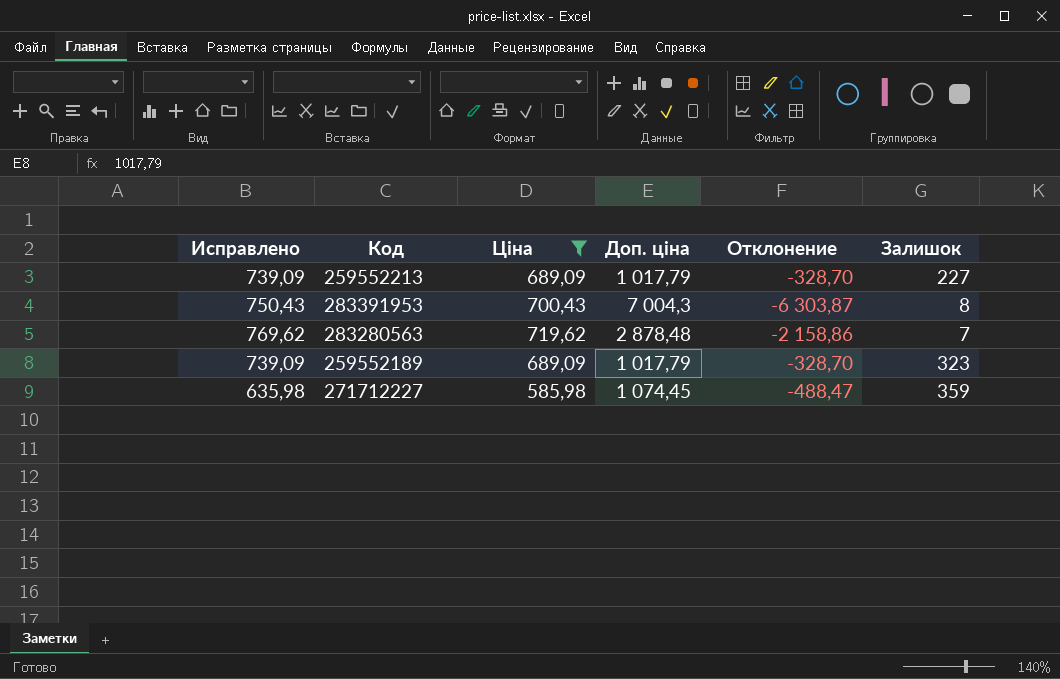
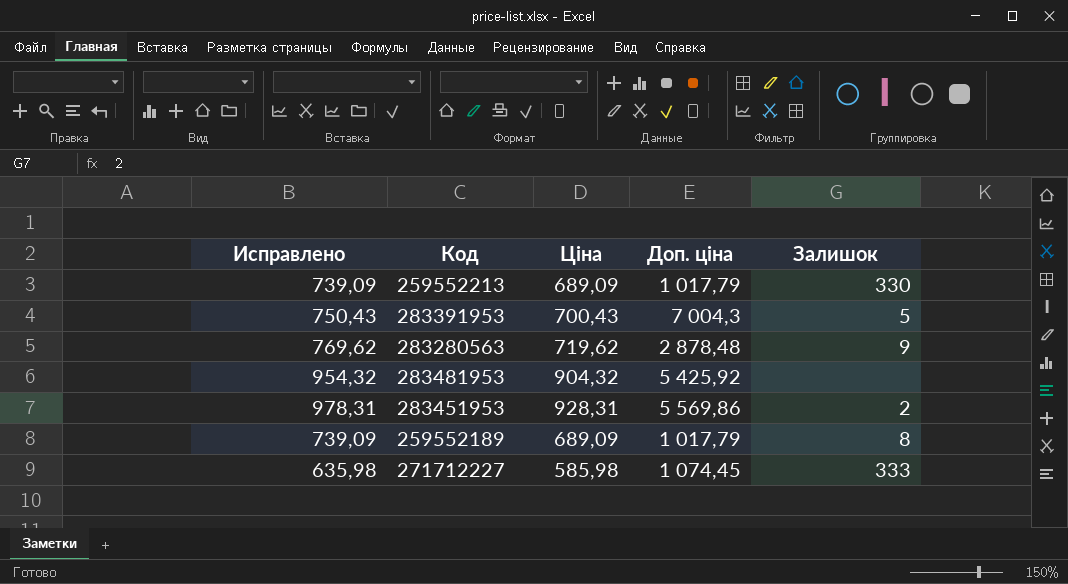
filter: Ціна <= 719,62 -> none
column Отклонение | formula: [Ціна] - [Доп. ціна] -> none
259552213 | Залишок: 227 -> 330
283391953 | Залишок: 8 -> 5
283280563 | Залишок: 7 -> 9
259552189 | Залишок: 323 -> 8
271712227 | Залишок: 359 -> 333

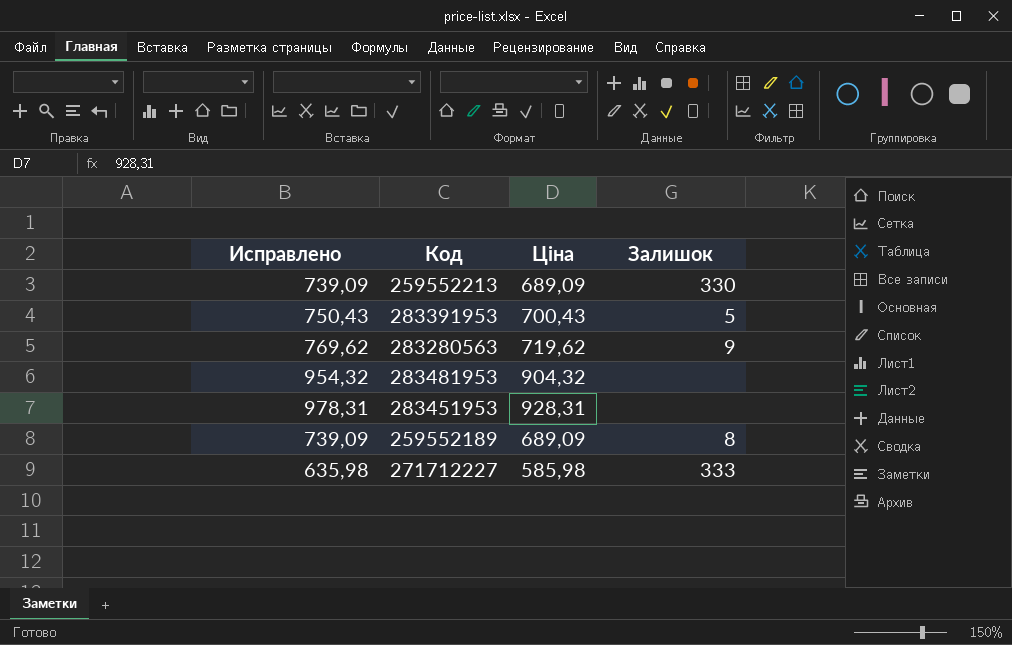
column Доп. ціна | position: 4 -> none
283451953 | Залишок: 2 -> none

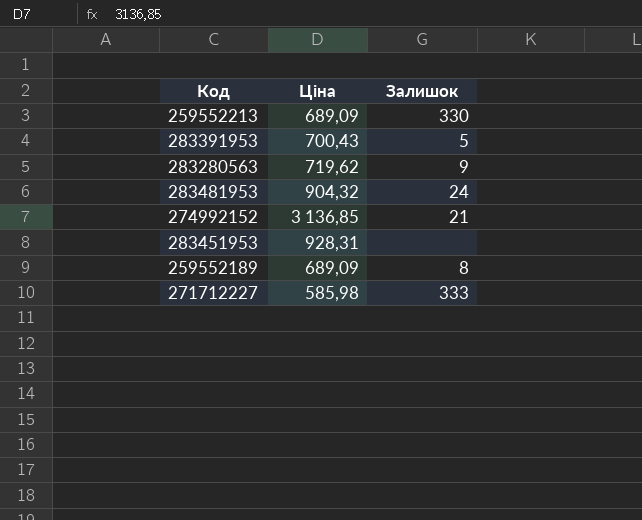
column Исправлено | formula: [Ціна] + 50 -> none
283481953 | Залишок: none -> 24
row 274992152: none -> 3 136,85 | 21

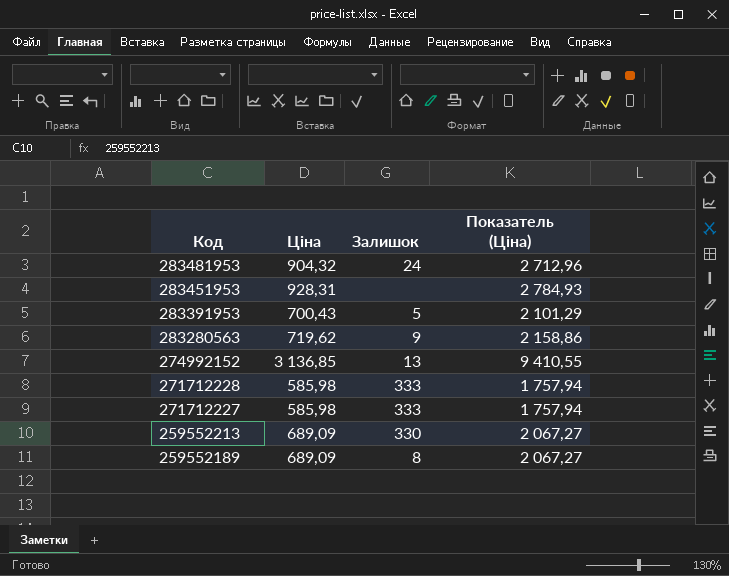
row order: none -> Код descending
column Показатель (Ціна) | formula: none -> [Ціна] * 3
274992152 | Залишок: 21 -> 13
row 271712228: none -> 585,98 | 333 | 1 757,94

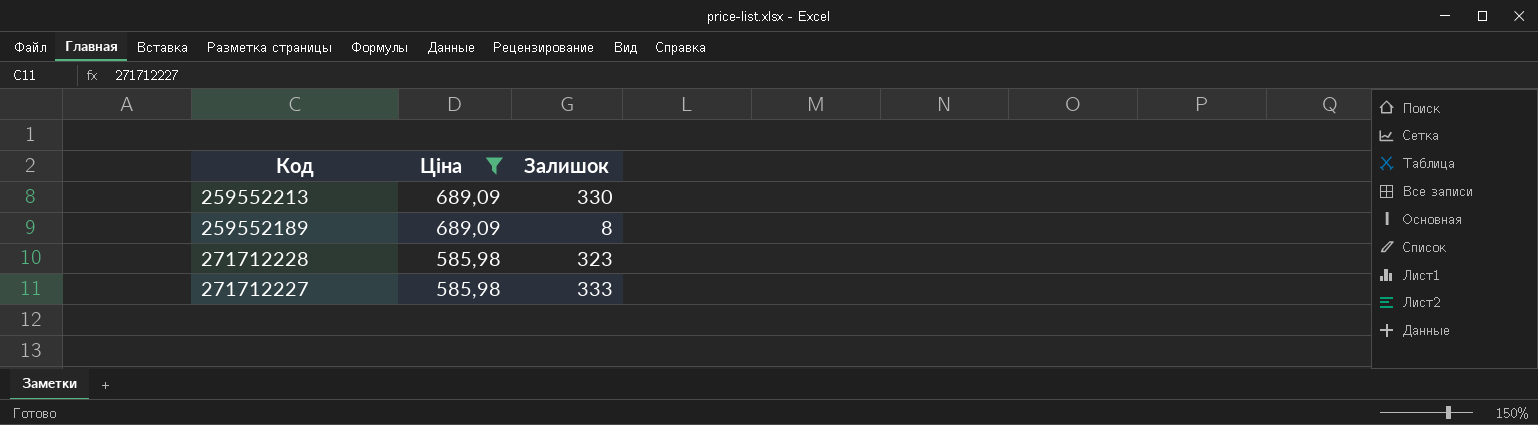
filter: none -> Ціна <= 689,09
row order: Код descending -> Ціна descending
column Показатель (Ціна) | formula: [Ціна] * 3 -> none
271712228 | Залишок: 333 -> 323

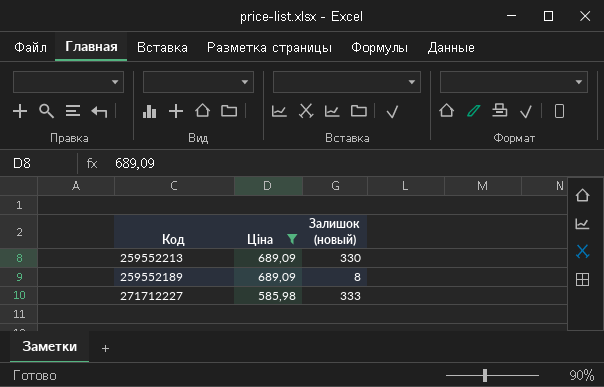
column name: Залишок -> Залишок (новый)
row 271712228: 585,98 | 323 -> none

